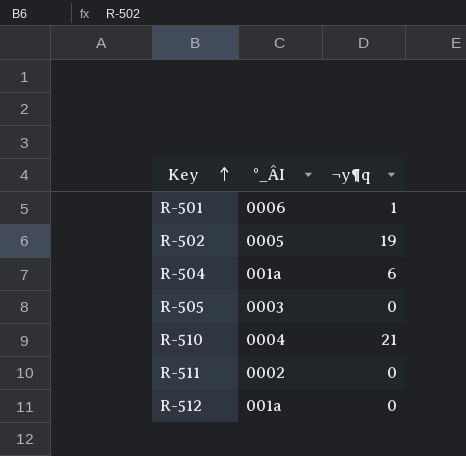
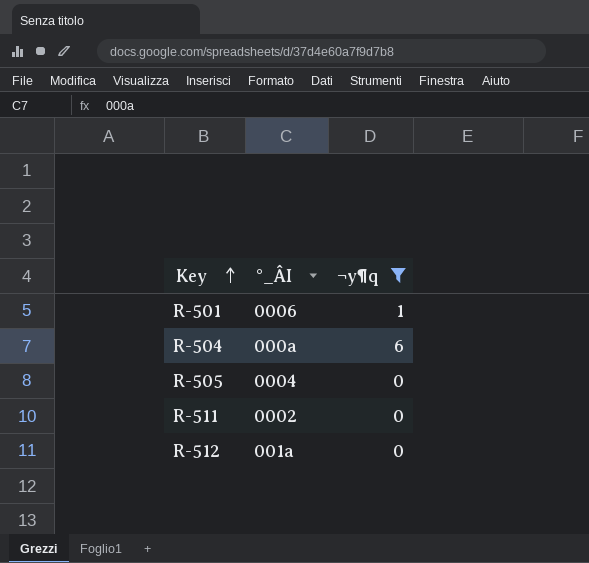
filter: none -> ¬y¶q <= 6
R-504 | °_ÂI: 001a -> 000a
R-505 | °_ÂI: 0003 -> 0004

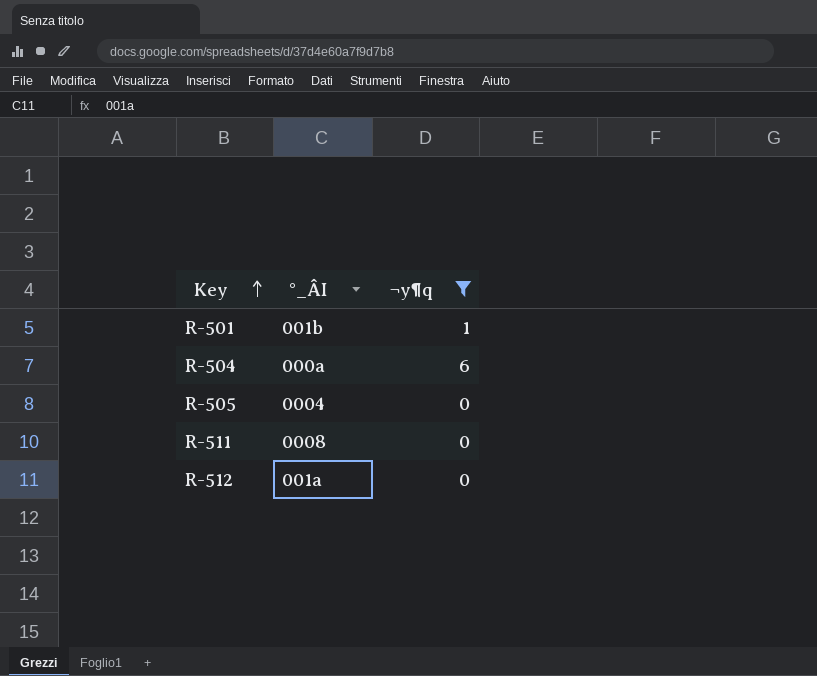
R-501 | °_ÂI: 0006 -> 001b
R-511 | °_ÂI: 0002 -> 0008

